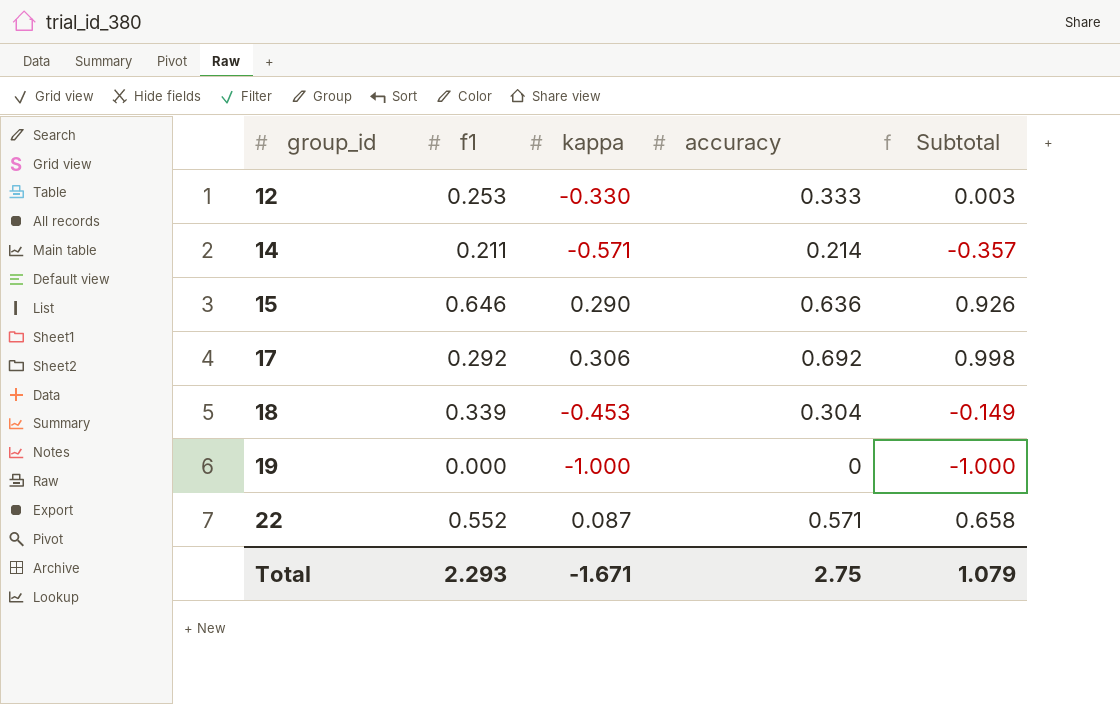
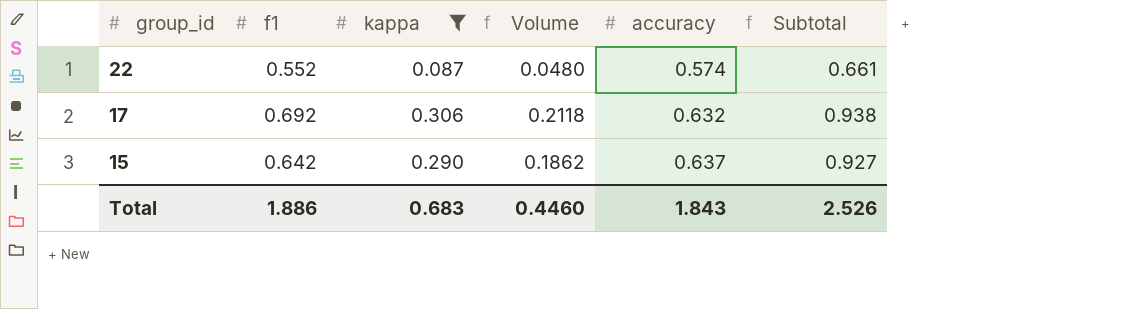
filter: none -> kappa >= 0.087
row order: group_id ascending -> group_id descending
column Volume | formula: none -> [f1] * [kappa]
22 | accuracy: 0.571 -> 0.574
22 | Subtotal: 0.658 -> 0.661
17 | f1: 0.292 -> 0.692
17 | accuracy: 0.692 -> 0.632
17 | Subtotal: 0.998 -> 0.938
15 | f1: 0.646 -> 0.642
15 | accuracy: 0.636 -> 0.637
15 | Subtotal: 0.926 -> 0.927
Total | f1: 2.293 -> 1.886
Total | kappa: -1.671 -> 0.683
Total | accuracy: 2.75 -> 1.843
Total | Subtotal: 1.079 -> 2.526

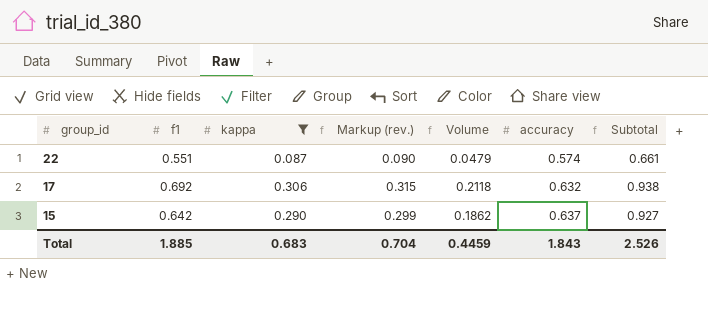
column Markup (rev.) | formula: none -> [kappa] * 1.03
22 | f1: 0.552 -> 0.551
22 | Volume: 0.0480 -> 0.0479
Total | f1: 1.886 -> 1.885
Total | Volume: 0.4460 -> 0.4459

